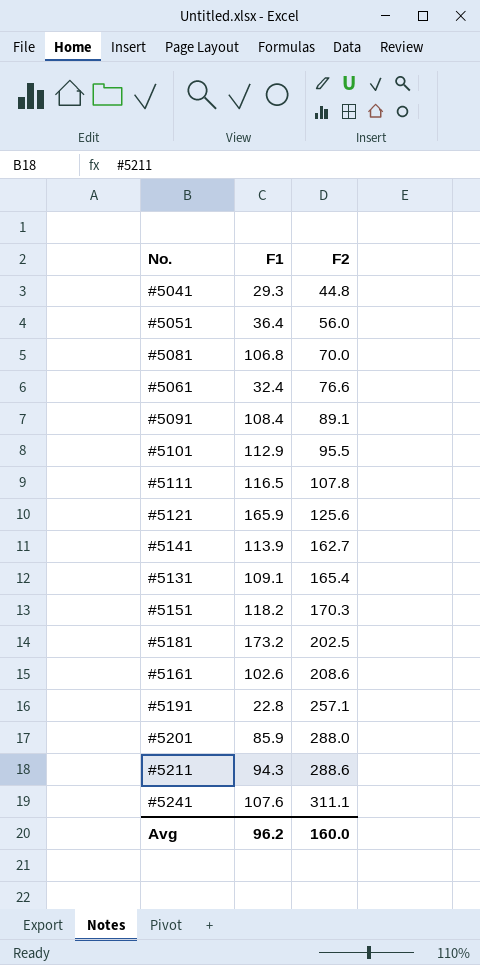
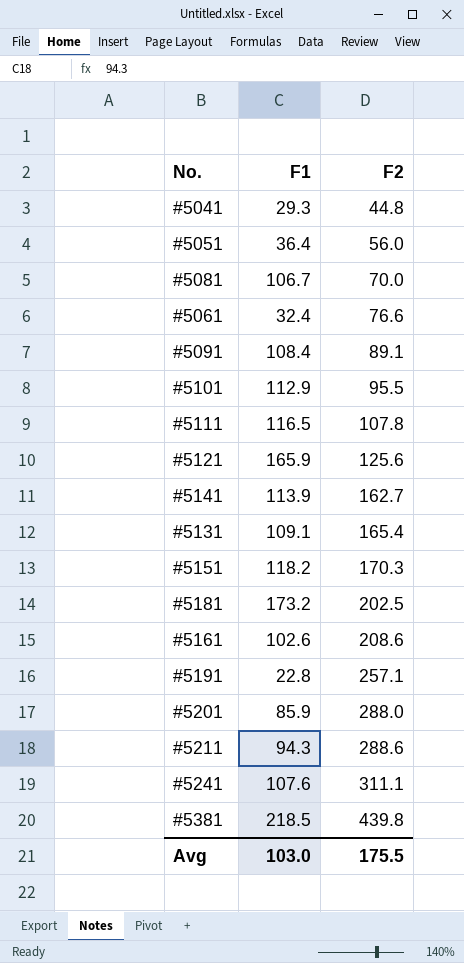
#5081 | F1: 106.8 -> 106.7
row #5381: none -> 218.5 | 439.8
Avg | F1: 96.2 -> 103.0
Avg | F2: 160.0 -> 175.5

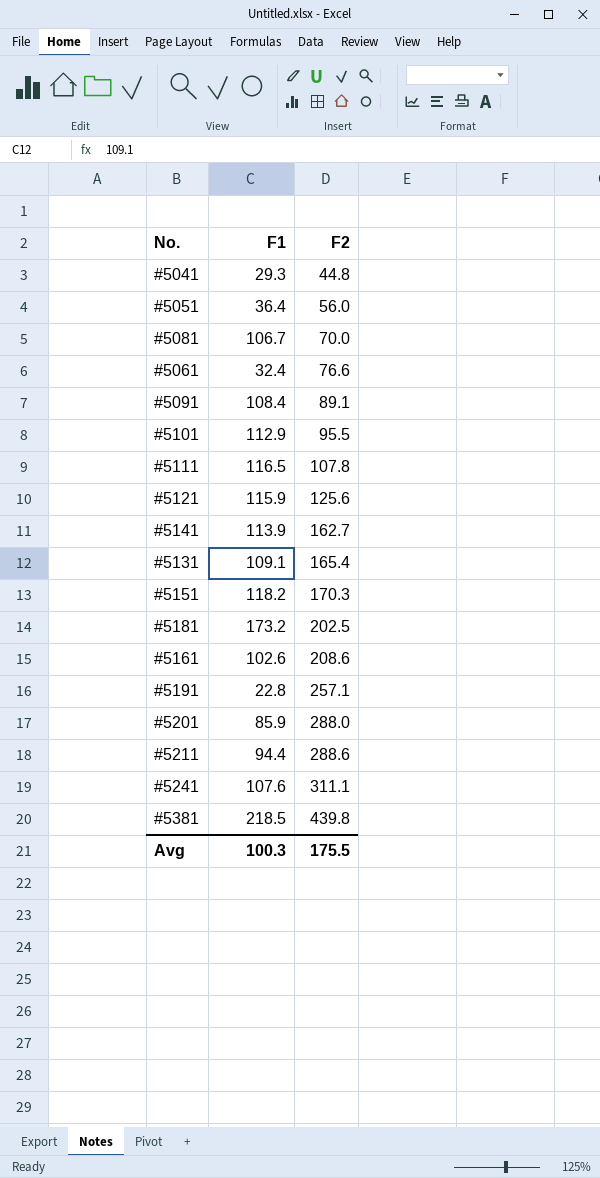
#5121 | F1: 165.9 -> 115.9
#5211 | F1: 94.3 -> 94.4
Avg | F1: 103.0 -> 100.3

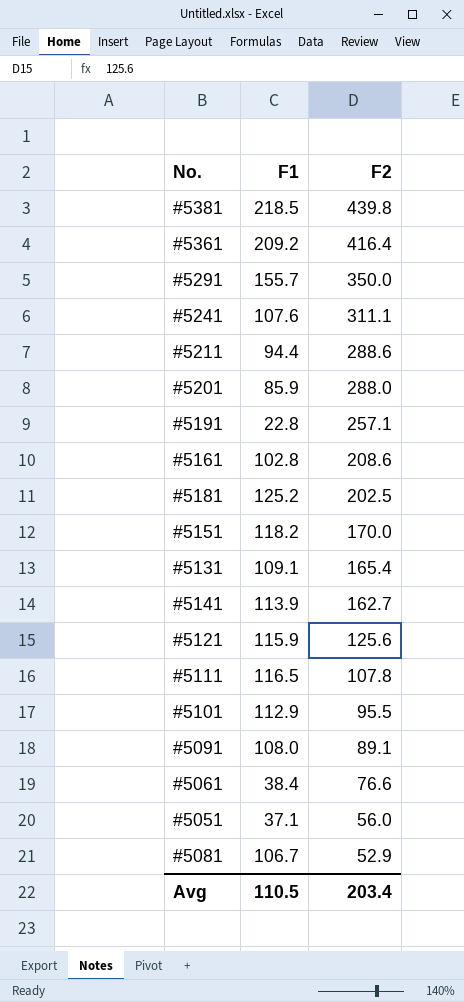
row order: F2 ascending -> F2 descending
row #5041: 29.3 | 44.8 -> none
row #5361: none -> 209.2 | 416.4
row #5291: none -> 155.7 | 350.0
#5161 | F1: 102.6 -> 102.8
#5181 | F1: 173.2 -> 125.2
#5151 | F2: 170.3 -> 170.0
#5091 | F1: 108.4 -> 108.0
#5061 | F1: 32.4 -> 38.4
#5051 | F1: 36.4 -> 37.1
#5081 | F2: 70.0 -> 52.9
Avg | F1: 100.3 -> 110.5
Avg | F2: 175.5 -> 203.4

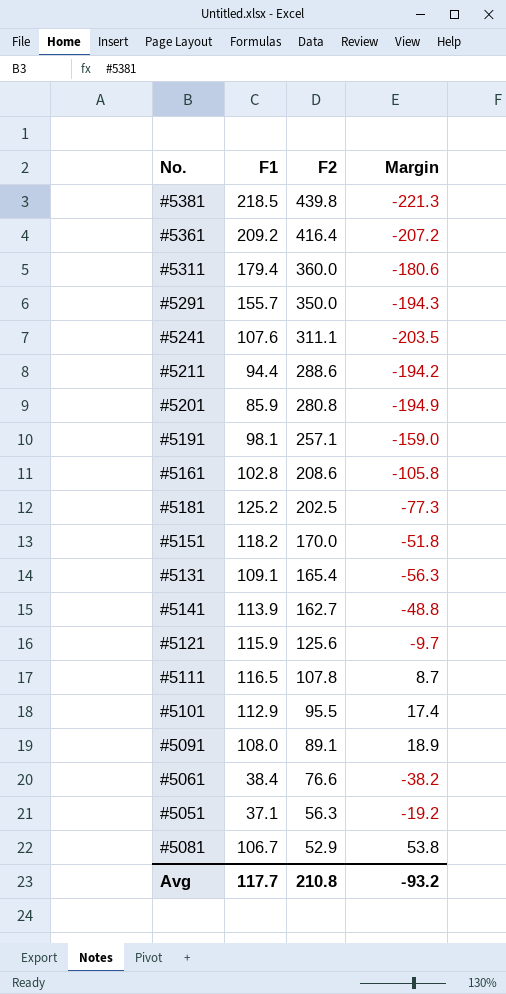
column Margin | formula: none -> [F1] - [F2]
row #5311: none -> 179.4 | 360.0 | -180.6
#5201 | F2: 288.0 -> 280.8
#5191 | F1: 22.8 -> 98.1
#5051 | F2: 56.0 -> 56.3
Avg | F1: 110.5 -> 117.7
Avg | F2: 203.4 -> 210.8

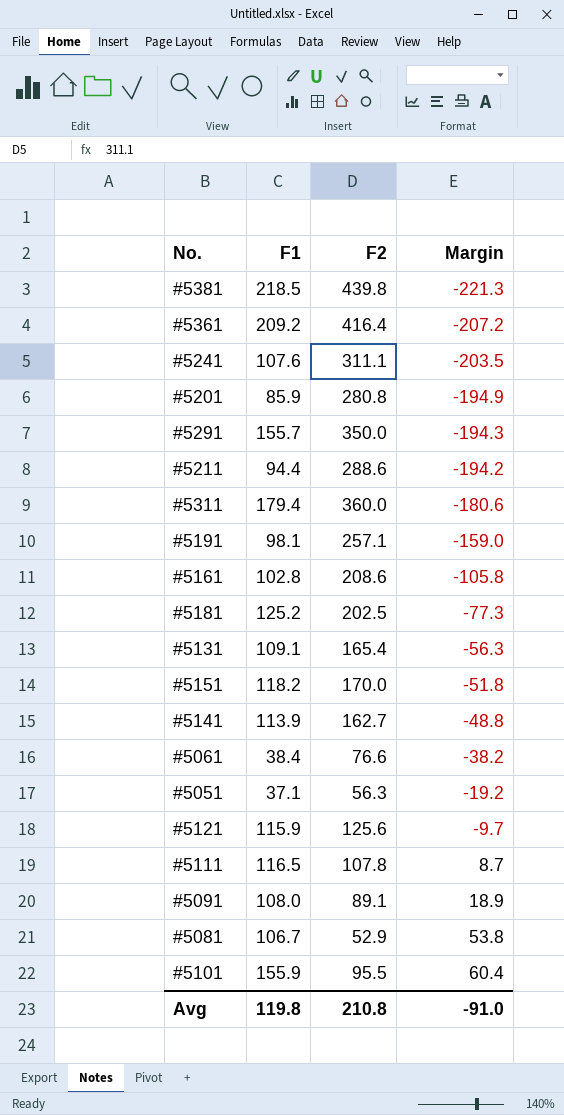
row order: F2 descending -> Margin ascending
#5101 | F1: 112.9 -> 155.9
#5101 | Margin: 17.4 -> 60.4
Avg | F1: 117.7 -> 119.8
Avg | Margin: -93.2 -> -91.0

